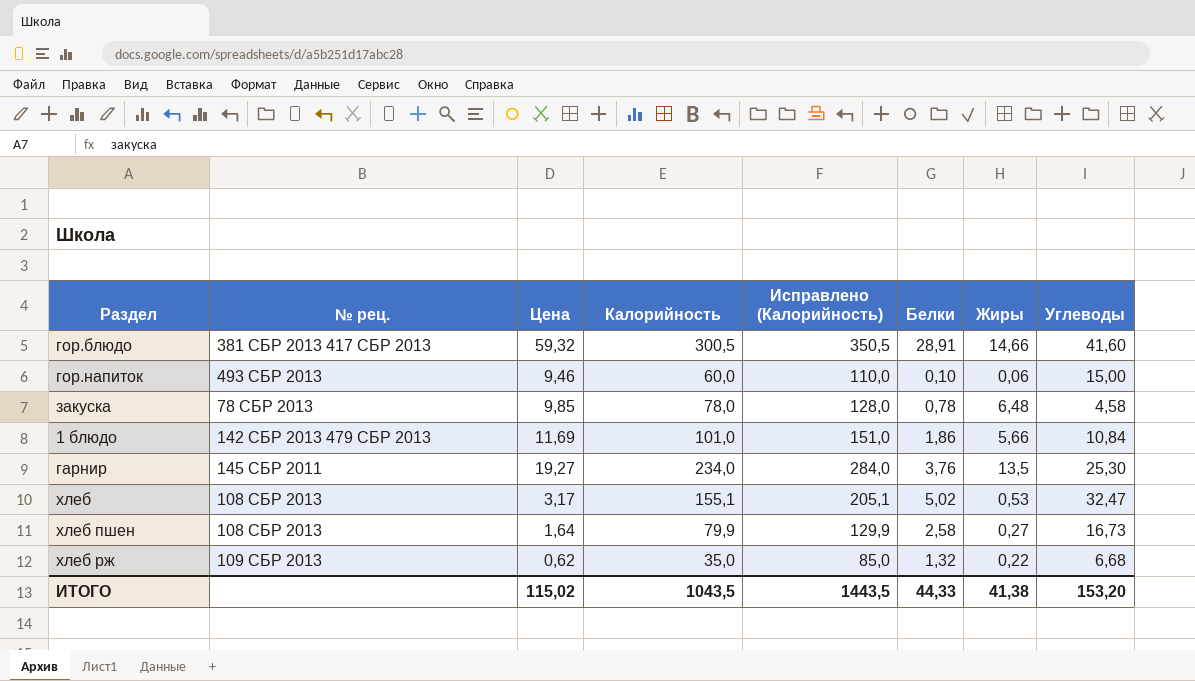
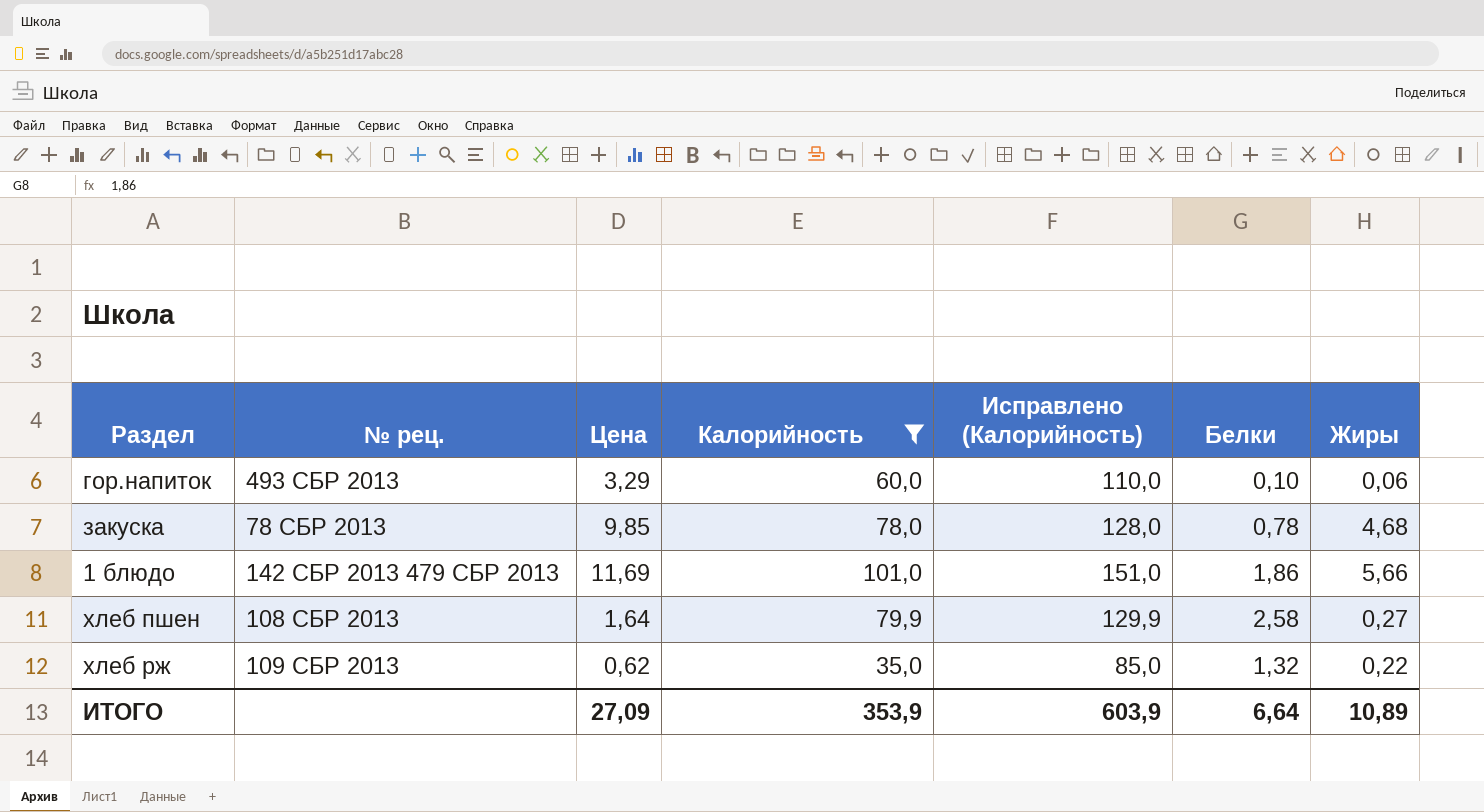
filter: none -> Калорийность <= 101,0
column Углеводы | position: 8 -> none
гор.напиток | Цена: 9,46 -> 3,29
закуска | Жиры: 6,48 -> 4,68
ИТОГО | Цена: 115,02 -> 27,09
ИТОГО | Калорийность: 1043,5 -> 353,9
ИТОГО | Исправлено (Калорийность): 1443,5 -> 603,9
ИТОГО | Белки: 44,33 -> 6,64
ИТОГО | Жиры: 41,38 -> 10,89

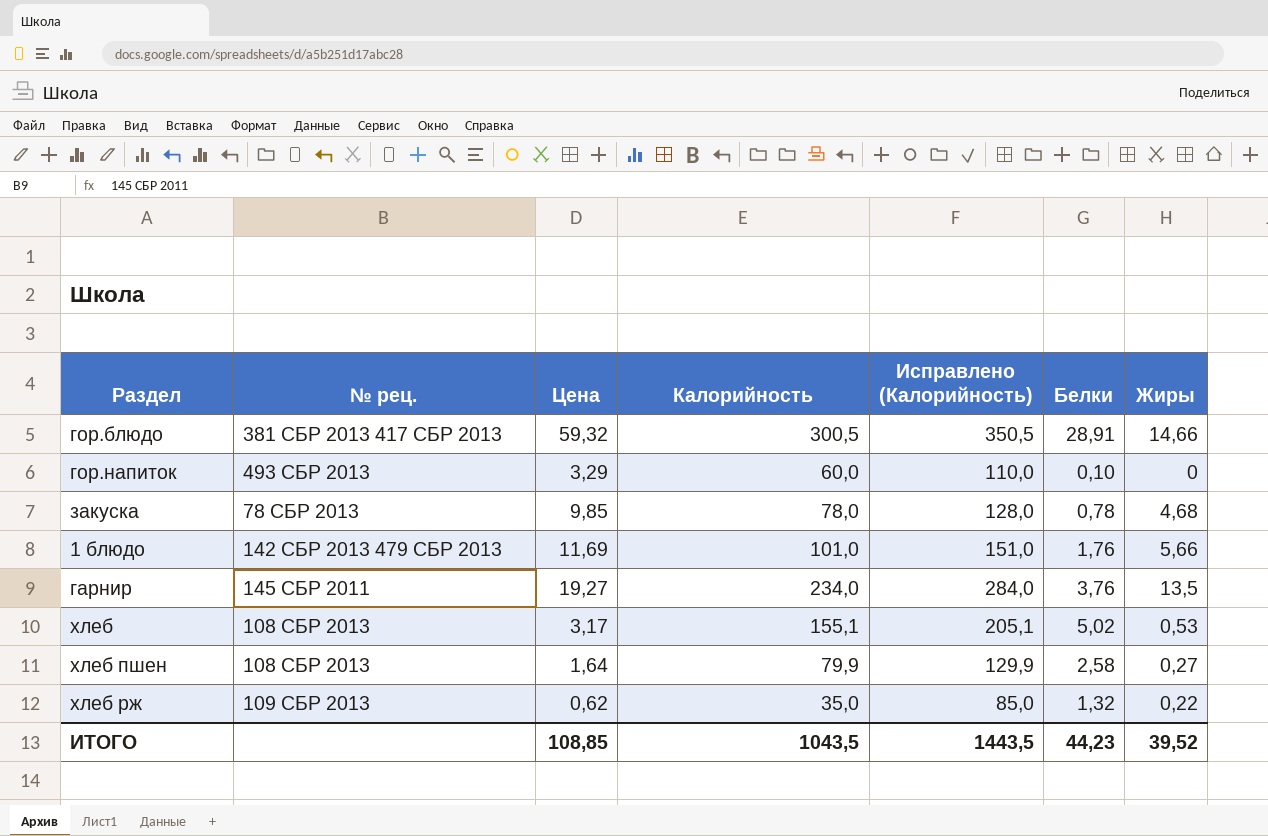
filter: Калорийность <= 101,0 -> none
гор.напиток | Жиры: 0,06 -> 0
1 блюдо | Белки: 1,86 -> 1,76
ИТОГО | Цена: 27,09 -> 108,85
ИТОГО | Калорийность: 353,9 -> 1043,5
ИТОГО | Исправлено (Калорийность): 603,9 -> 1443,5
ИТОГО | Белки: 6,64 -> 44,23
ИТОГО | Жиры: 10,89 -> 39,52

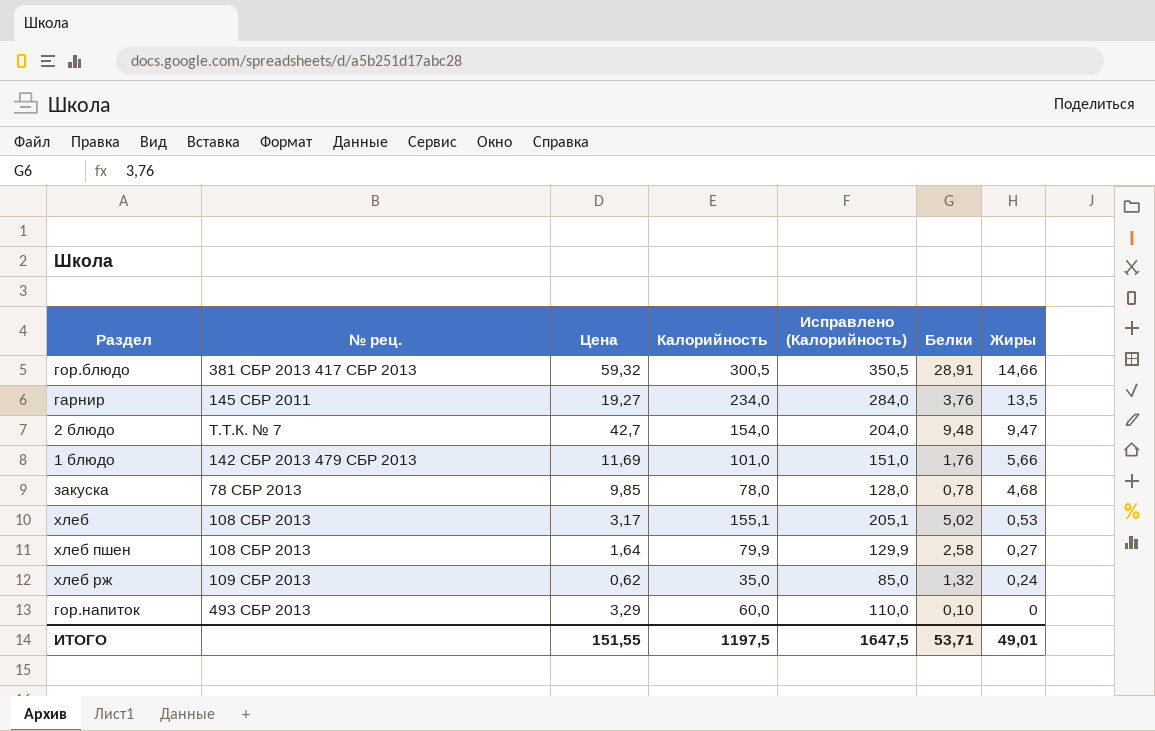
row order: none -> Жиры descending
row 2 блюдо: none -> Т.Т.К. № 7 | 42,7 | 154,0 | 204,0 | 9,48 | 9,47
хлеб рж | Жиры: 0,22 -> 0,24
ИТОГО | Цена: 108,85 -> 151,55
ИТОГО | Калорийность: 1043,5 -> 1197,5
ИТОГО | Исправлено (Калорийность): 1443,5 -> 1647,5
ИТОГО | Белки: 44,23 -> 53,71
ИТОГО | Жиры: 39,52 -> 49,01

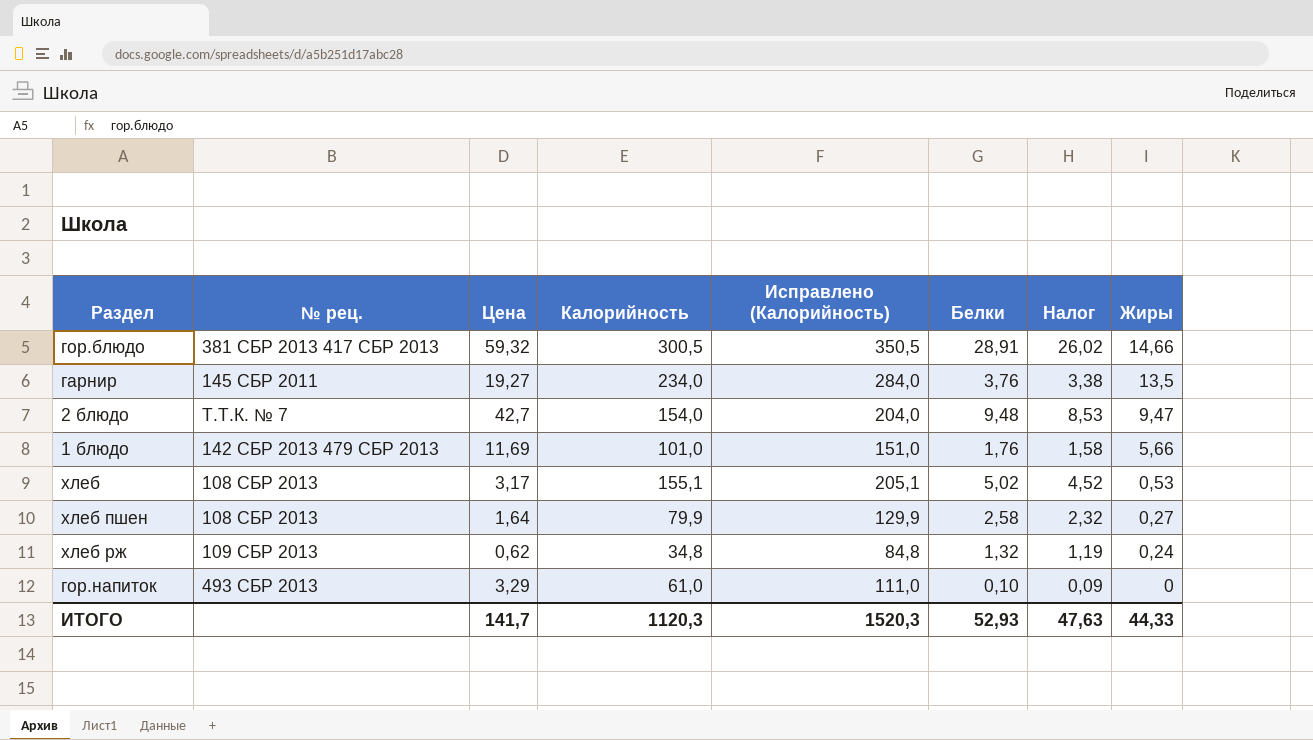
column Налог | formula: none -> [Белки] * 0,9
row закуска: 78 СБР 2013 | 9,85 | 78,0 | 128,0 | 0,78 | 4,68 -> none
хлеб рж | Калорийность: 35,0 -> 34,8
хлеб рж | Исправлено (Калорийность): 85,0 -> 84,8
гор.напиток | Калорийность: 60,0 -> 61,0
гор.напиток | Исправлено (Калорийность): 110,0 -> 111,0
ИТОГО | Цена: 151,55 -> 141,7
ИТОГО | Калорийность: 1197,5 -> 1120,3
ИТОГО | Исправлено (Калорийность): 1647,5 -> 1520,3
ИТОГО | Белки: 53,71 -> 52,93
ИТОГО | Жиры: 49,01 -> 44,33

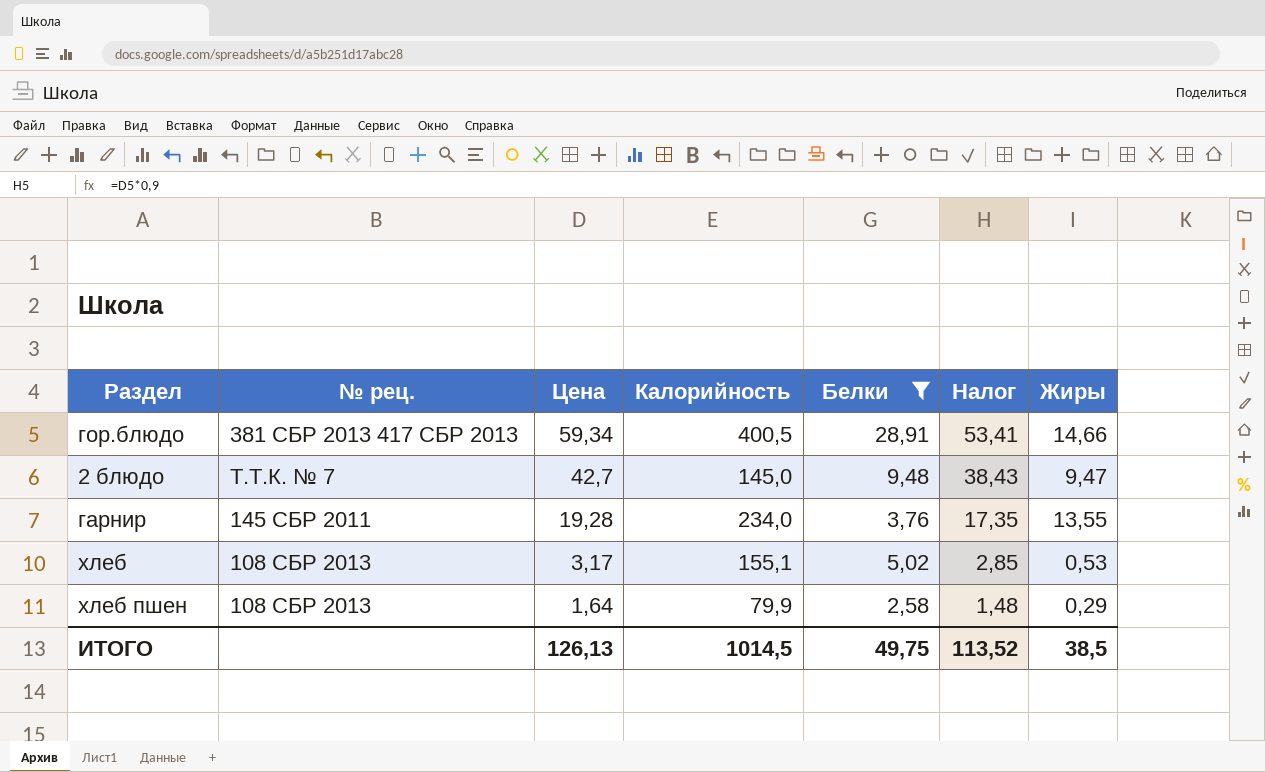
filter: none -> Белки >= 2,58
row order: Жиры descending -> Цена descending
column Исправлено (Калорийность) | formula: [Калорийность] + 50 -> none
column Налог | formula: [Белки] * 0,9 -> [Цена] * 0,9
гор.блюдо | Цена: 59,32 -> 59,34
гор.блюдо | Калорийность: 300,5 -> 400,5
2 блюдо | Калорийность: 154,0 -> 145,0
гарнир | Цена: 19,27 -> 19,28
гарнир | Жиры: 13,5 -> 13,55
хлеб пшен | Жиры: 0,27 -> 0,29
ИТОГО | Цена: 141,7 -> 126,13
ИТОГО | Калорийность: 1120,3 -> 1014,5
ИТОГО | Белки: 52,93 -> 49,75
ИТОГО | Налог: 47,63 -> 113,52
ИТОГО | Жиры: 44,33 -> 38,5

